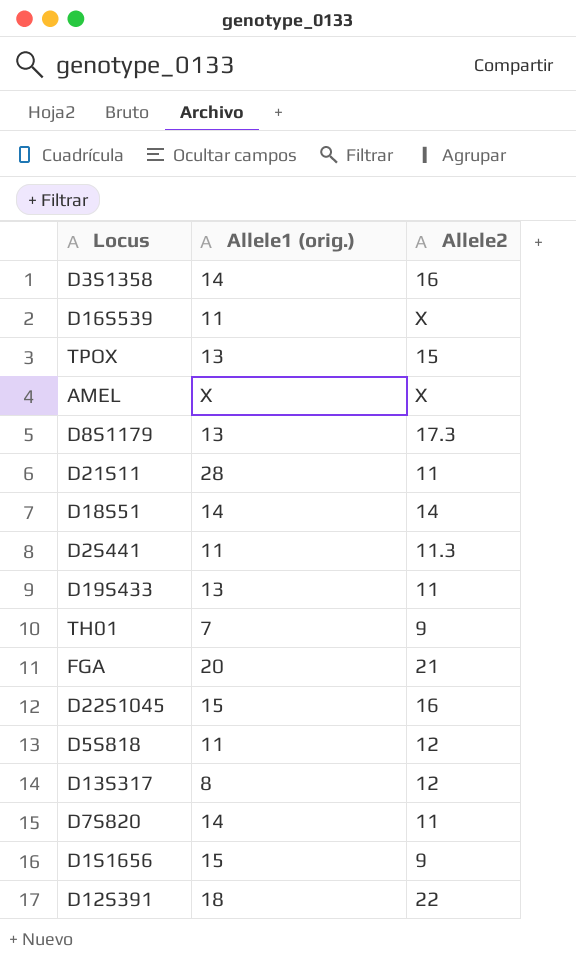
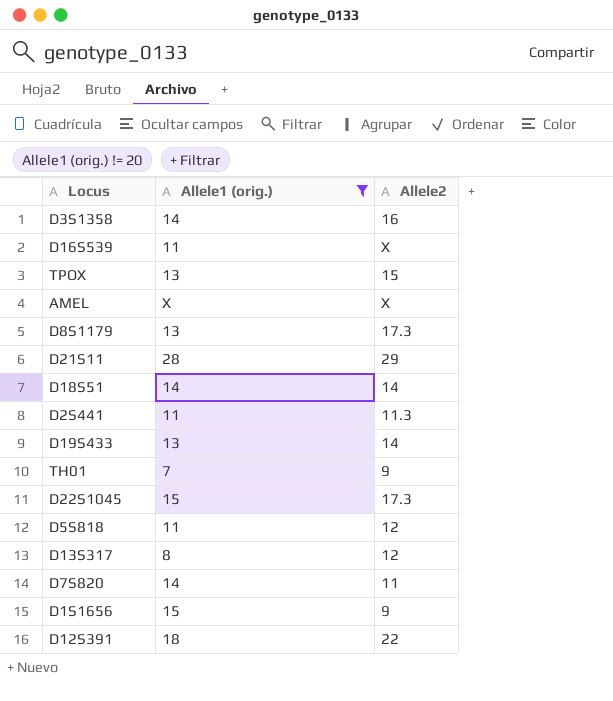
filter: none -> Allele1 (orig.) != 20
D21S11 | Allele2: 11 -> 29
D19S433 | Allele2: 11 -> 14
D22S1045 | Allele2: 16 -> 17.3

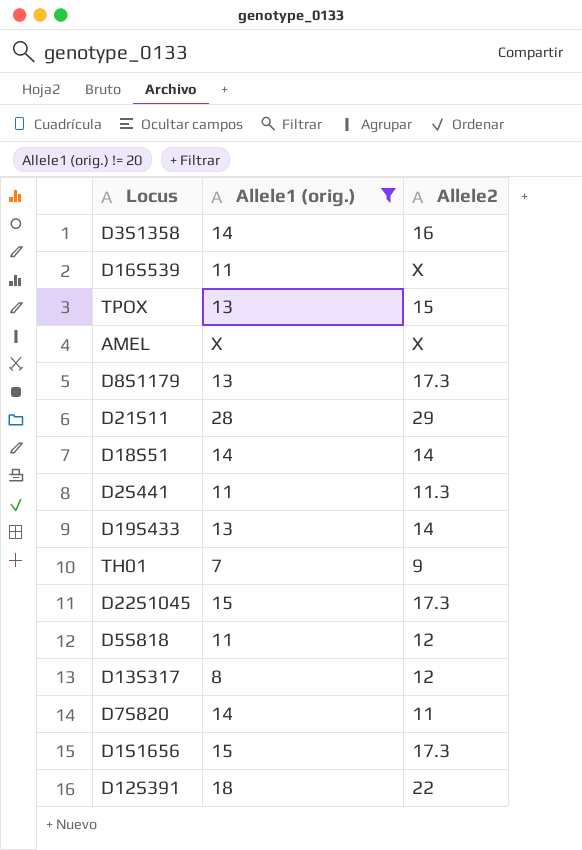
D1S1656 | Allele2: 9 -> 17.3

